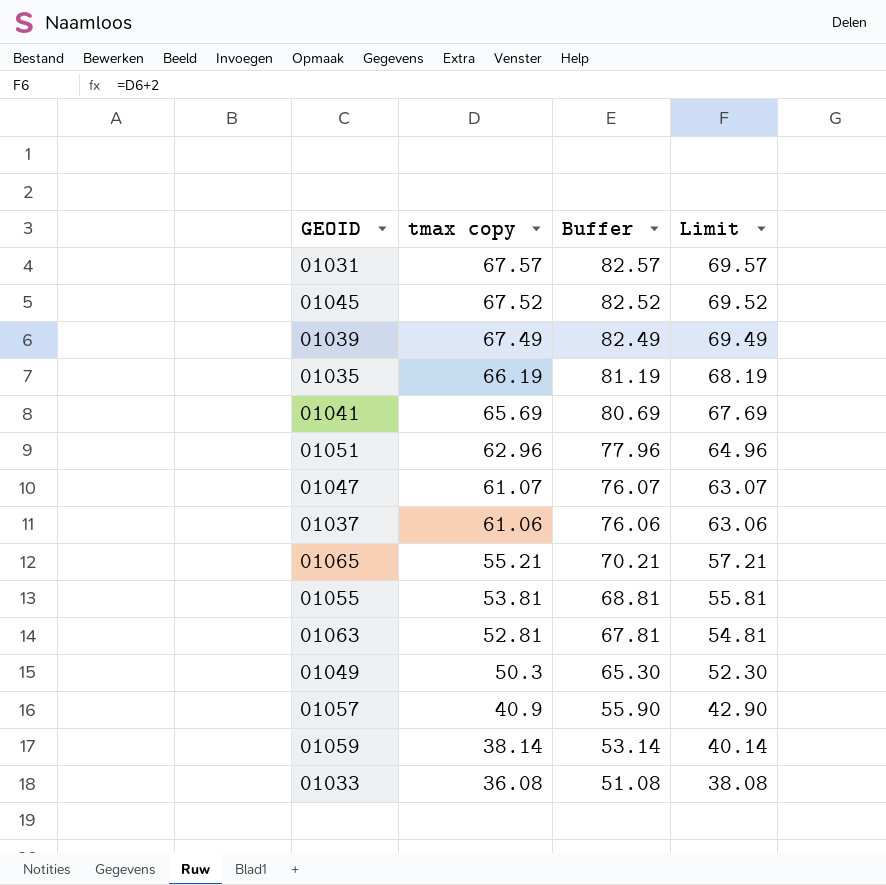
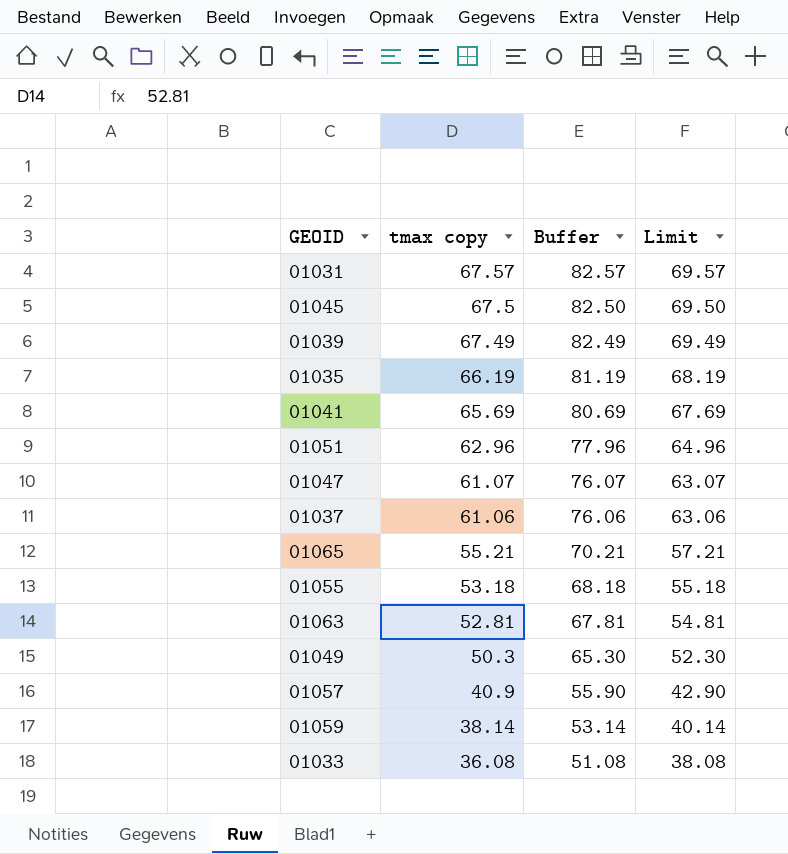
01045 | tmax copy: 67.52 -> 67.5
01045 | Buffer: 82.52 -> 82.50
01045 | Limit: 69.52 -> 69.50
01055 | tmax copy: 53.81 -> 53.18
01055 | Buffer: 68.81 -> 68.18
01055 | Limit: 55.81 -> 55.18

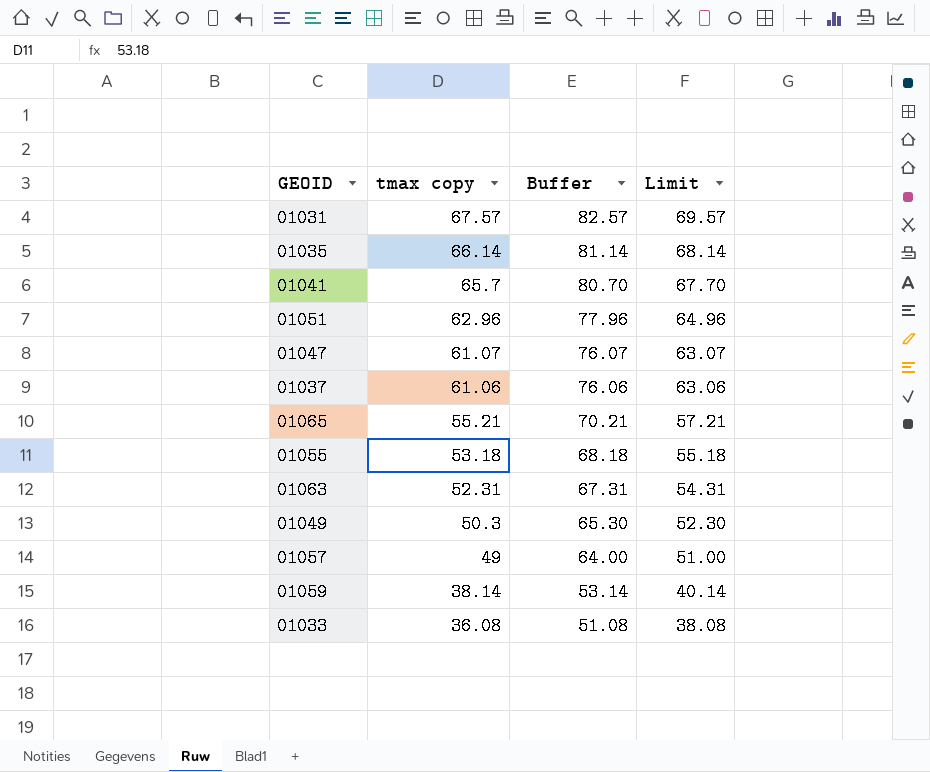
row 01045: 67.5 | 82.50 | 69.50 -> none
row 01039: 67.49 | 82.49 | 69.49 -> none
01035 | tmax copy: 66.19 -> 66.14
01035 | Buffer: 81.19 -> 81.14
01035 | Limit: 68.19 -> 68.14
01041 | tmax copy: 65.69 -> 65.7
01041 | Buffer: 80.69 -> 80.70
01041 | Limit: 67.69 -> 67.70
01063 | tmax copy: 52.81 -> 52.31
01063 | Buffer: 67.81 -> 67.31
01063 | Limit: 54.81 -> 54.31
01057 | tmax copy: 40.9 -> 49
01057 | Buffer: 55.90 -> 64.00
01057 | Limit: 42.90 -> 51.00

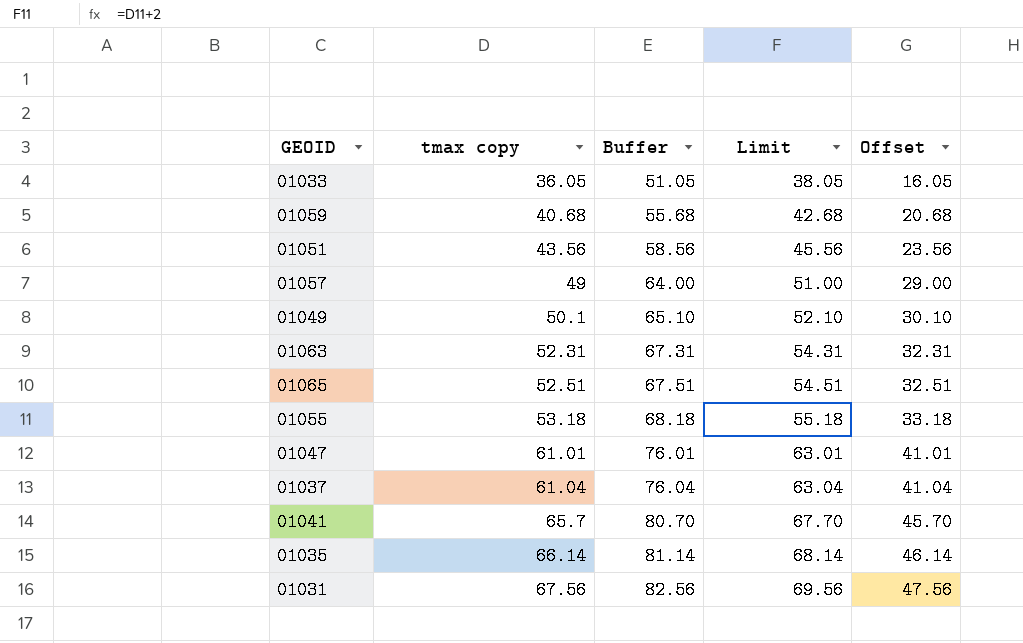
row order: tmax copy descending -> tmax copy ascending
column Offset | formula: none -> [tmax copy] - 20
01033 | tmax copy: 36.08 -> 36.05
01033 | Buffer: 51.08 -> 51.05
01033 | Limit: 38.08 -> 38.05
01059 | tmax copy: 38.14 -> 40.68
01059 | Buffer: 53.14 -> 55.68
01059 | Limit: 40.14 -> 42.68
01051 | tmax copy: 62.96 -> 43.56
01051 | Buffer: 77.96 -> 58.56
01051 | Limit: 64.96 -> 45.56
01049 | tmax copy: 50.3 -> 50.1
01049 | Buffer: 65.30 -> 65.10
01049 | Limit: 52.30 -> 52.10
01065 | tmax copy: 55.21 -> 52.51
01065 | Buffer: 70.21 -> 67.51
01065 | Limit: 57.21 -> 54.51
01047 | tmax copy: 61.07 -> 61.01
01047 | Buffer: 76.07 -> 76.01
01047 | Limit: 63.07 -> 63.01
01037 | tmax copy: 61.06 -> 61.04
01037 | Buffer: 76.06 -> 76.04
01037 | Limit: 63.06 -> 63.04
01031 | tmax copy: 67.57 -> 67.56
01031 | Buffer: 82.57 -> 82.56
01031 | Limit: 69.57 -> 69.56

